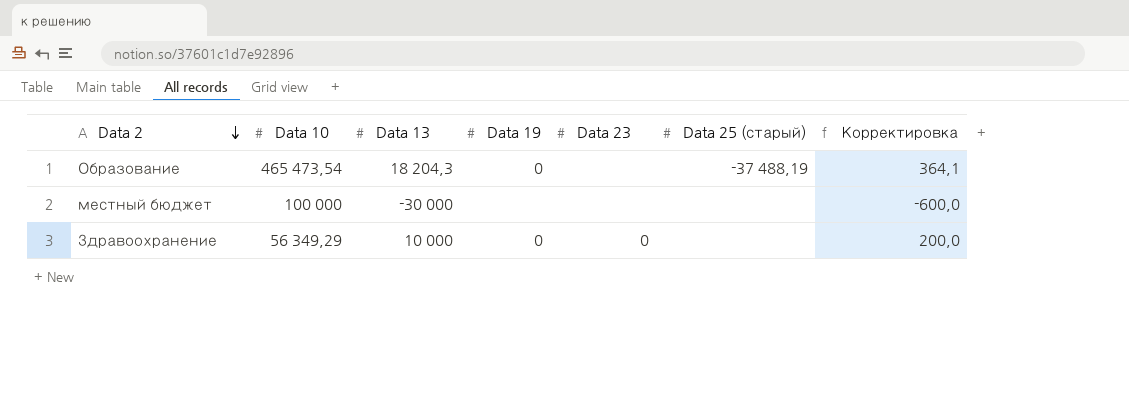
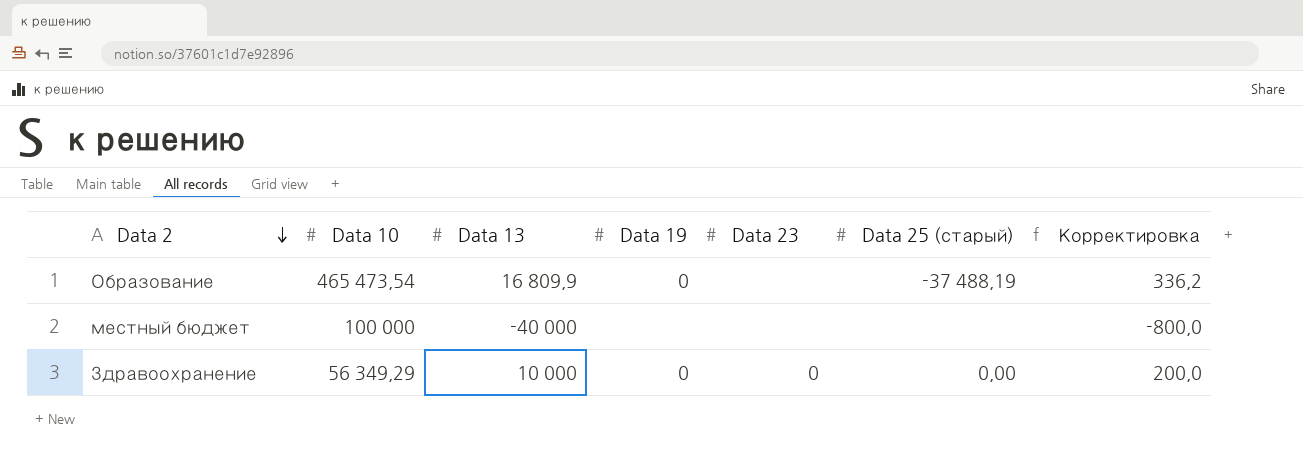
Образование | Data 13: 18 204,3 -> 16 809,9
Образование | Корректировка: 364,1 -> 336,2
местный бюджет | Data 13: -30 000 -> -40 000
местный бюджет | Корректировка: -600,0 -> -800,0
Здравоохранение | Data 25 (старый): none -> 0,00

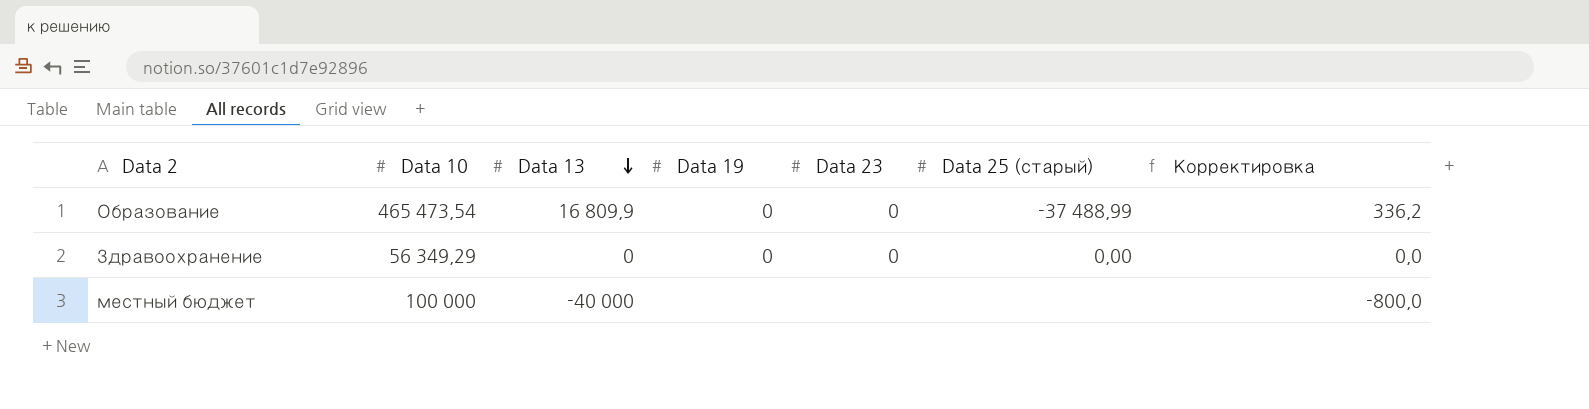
row order: Data 2 descending -> Data 13 descending
Образование | Data 23: none -> 0
Образование | Data 25 (старый): -37 488,19 -> -37 488,99
Здравоохранение | Data 13: 10 000 -> 0
Здравоохранение | Корректировка: 200,0 -> 0,0

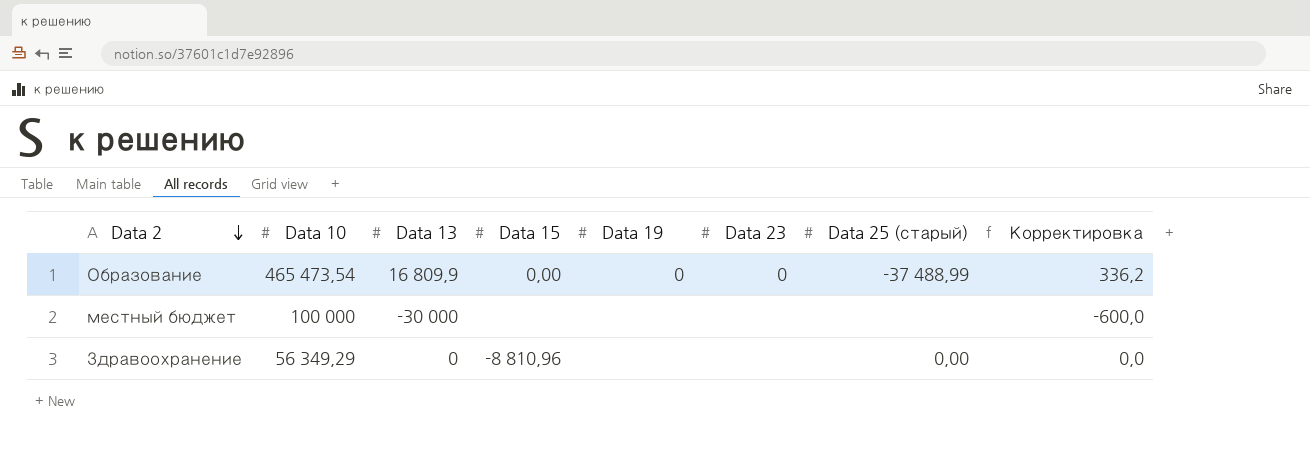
row order: Data 13 descending -> Data 2 descending
column Data 15 | position: none -> 4
местный бюджет | Data 13: -40 000 -> -30 000
местный бюджет | Корректировка: -800,0 -> -600,0
Здравоохранение | Data 19: 0 -> none
Здравоохранение | Data 23: 0 -> none

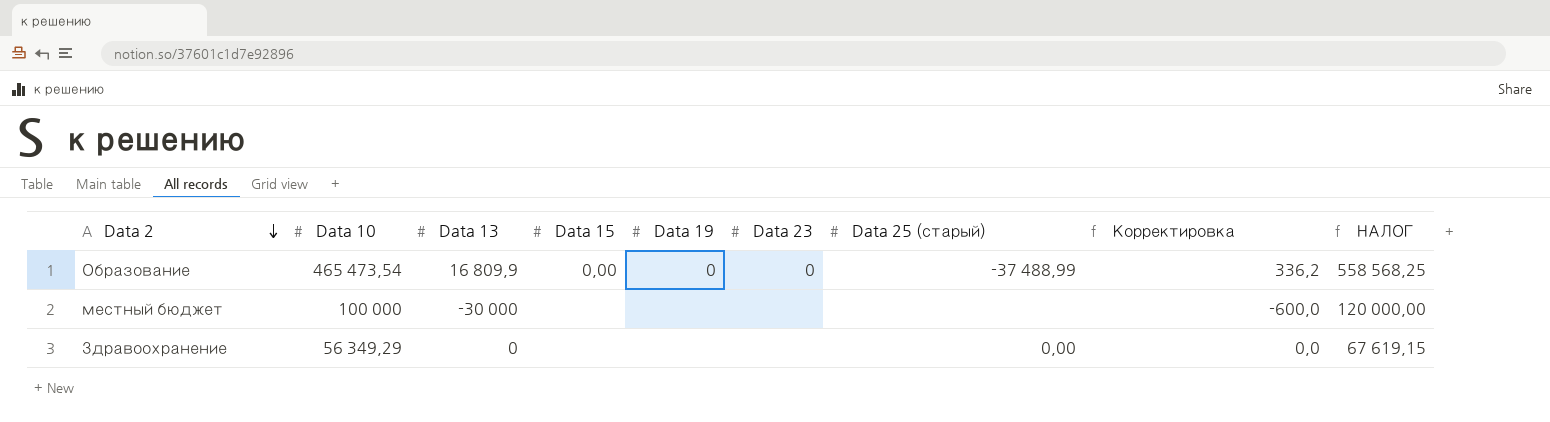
column НАЛОГ | formula: none -> [Data 10] * 1,2
Здравоохранение | Data 15: -8 810,96 -> none

